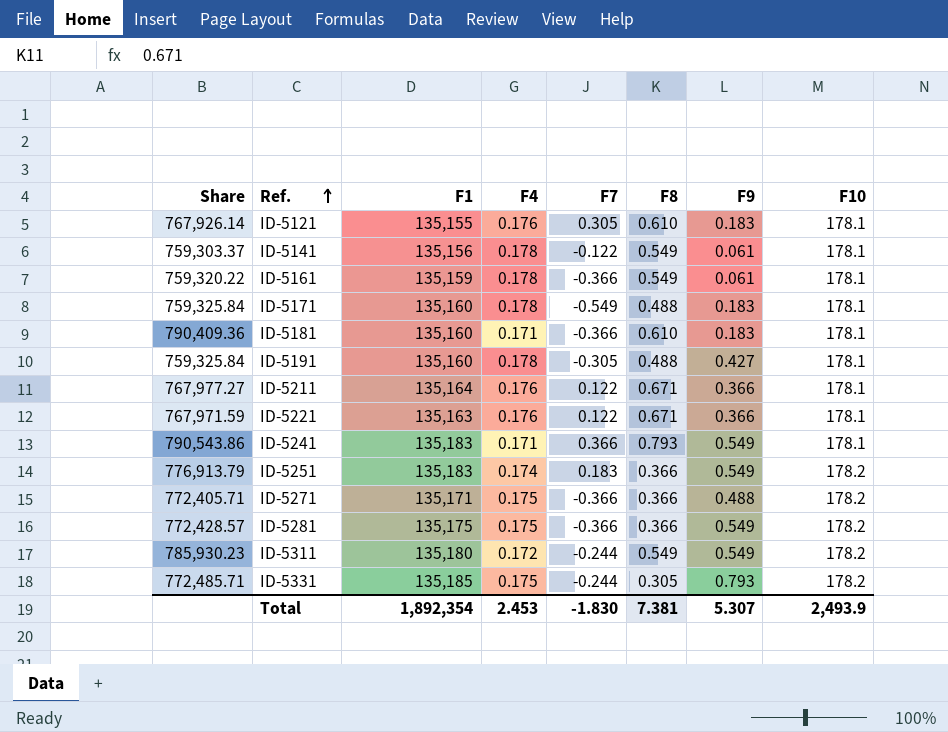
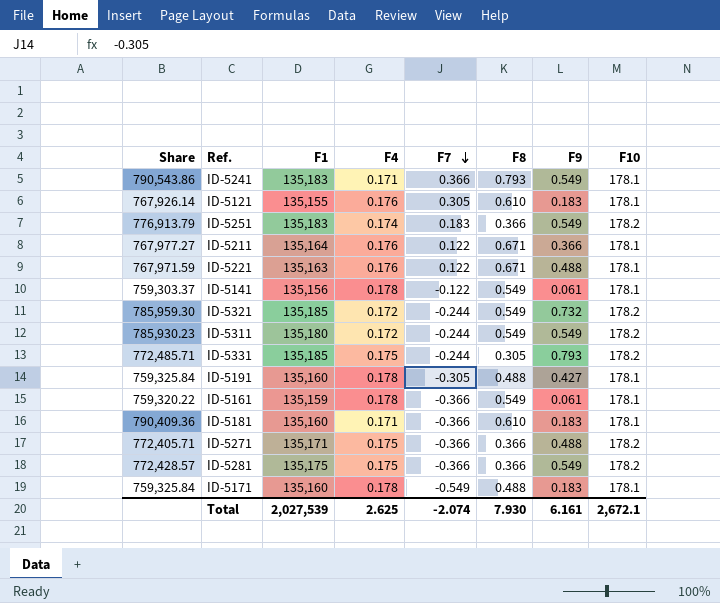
row order: Ref. ascending -> F7 descending
ID-5221 | F9: 0.366 -> 0.488
row ID-5321: none -> 785,959.30 | 135,185 | 0.172 | -0.244 | 0.549 | 0.732 | 178.2
Total | F1: 1,892,354 -> 2,027,539
Total | F4: 2.453 -> 2.625
Total | F7: -1.830 -> -2.074
Total | F8: 7.381 -> 7.930
Total | F9: 5.307 -> 6.161
Total | F10: 2,493.9 -> 2,672.1

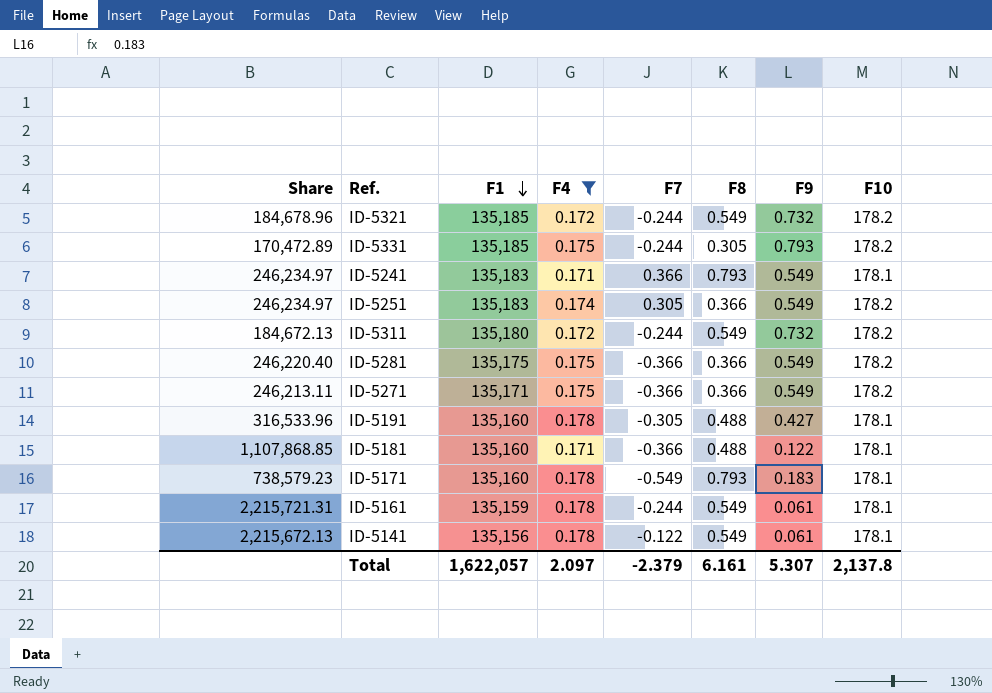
filter: none -> F4 != 0.176
row order: F7 descending -> F1 descending
column Share | formula: [F1] / [F4] -> [F1] / [F9]
ID-5251 | F7: 0.183 -> 0.305
ID-5311 | F9: 0.549 -> 0.732
ID-5271 | F9: 0.488 -> 0.549
ID-5181 | F8: 0.610 -> 0.488
ID-5181 | F9: 0.183 -> 0.122
ID-5171 | F8: 0.488 -> 0.793
ID-5161 | F7: -0.366 -> -0.244
Total | F1: 2,027,539 -> 1,622,057
Total | F4: 2.625 -> 2.097
Total | F7: -2.074 -> -2.379
Total | F8: 7.930 -> 6.161
Total | F9: 6.161 -> 5.307
Total | F10: 2,672.1 -> 2,137.8

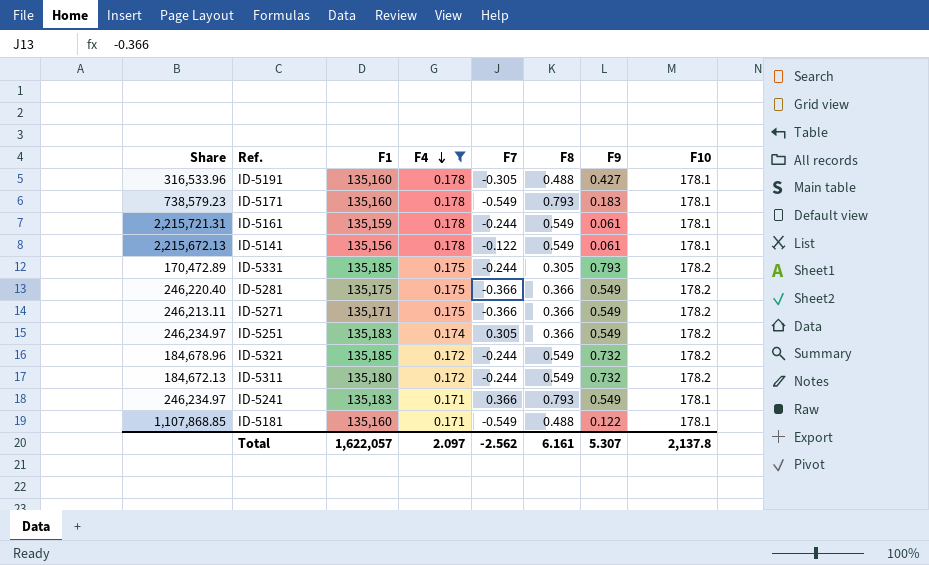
row order: F1 descending -> F4 descending
ID-5181 | F7: -0.366 -> -0.549
Total | F7: -2.379 -> -2.562

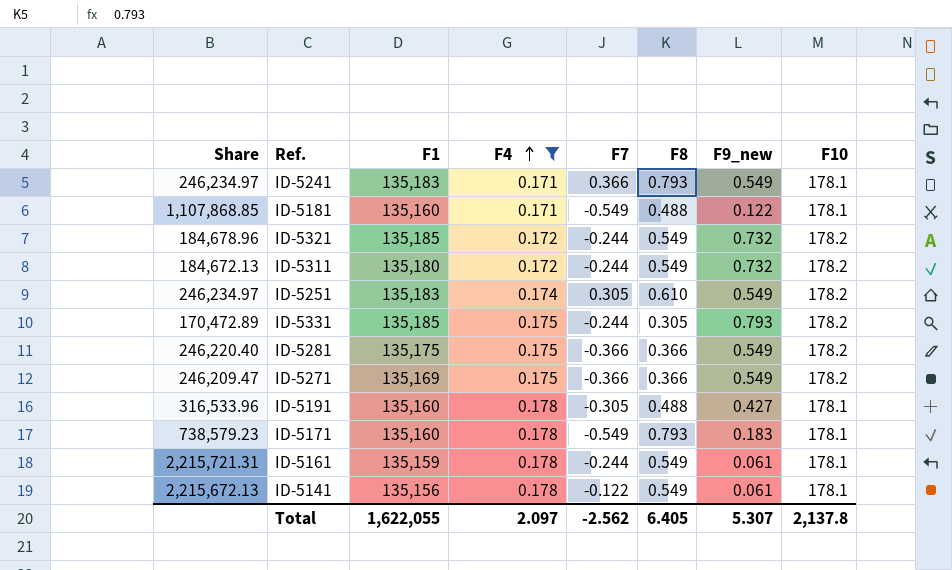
row order: F4 descending -> F4 ascending
column name: F9 -> F9_new
ID-5251 | F8: 0.366 -> 0.610
ID-5271 | Share: 246,213.11 -> 246,209.47
ID-5271 | F1: 135,171 -> 135,169
Total | F1: 1,622,057 -> 1,622,055
Total | F8: 6.161 -> 6.405

